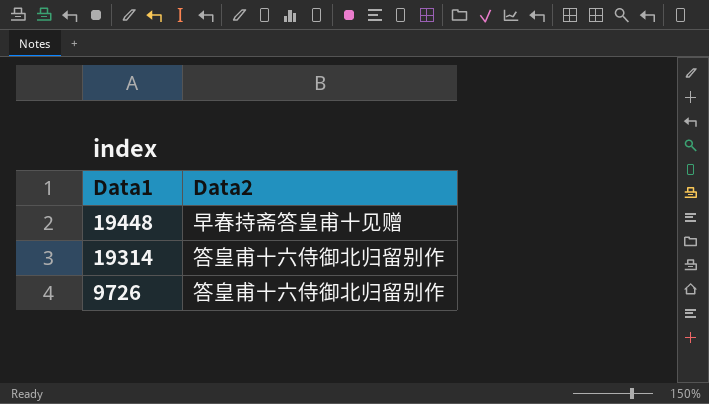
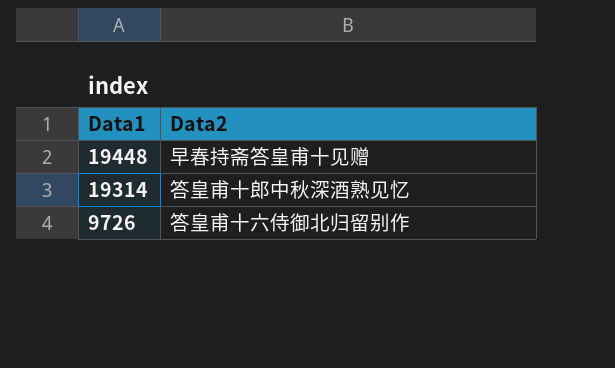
19314 | Data2: 答皇甫十六侍御北归留别作 -> 答皇甫十郎中秋深酒熟见忆

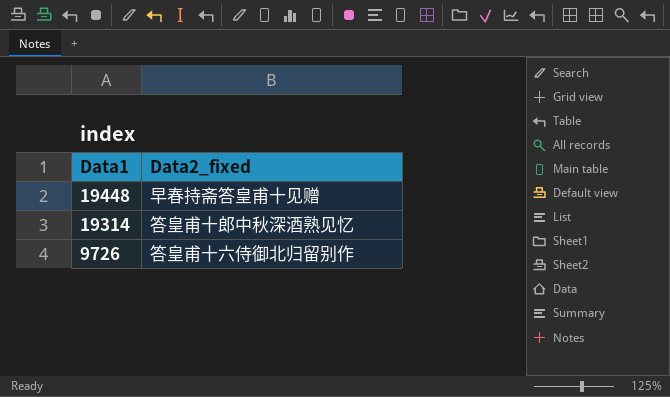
column name: Data2 -> Data2_fixed

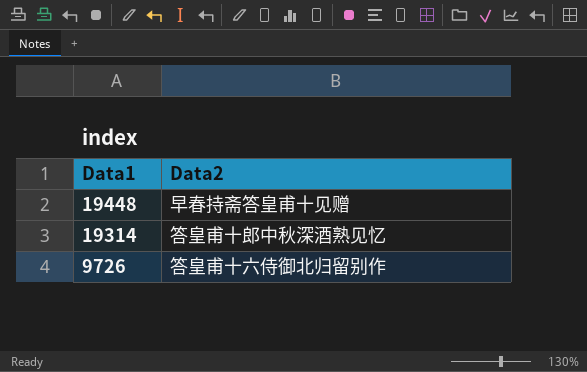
column name: Data2_fixed -> Data2

